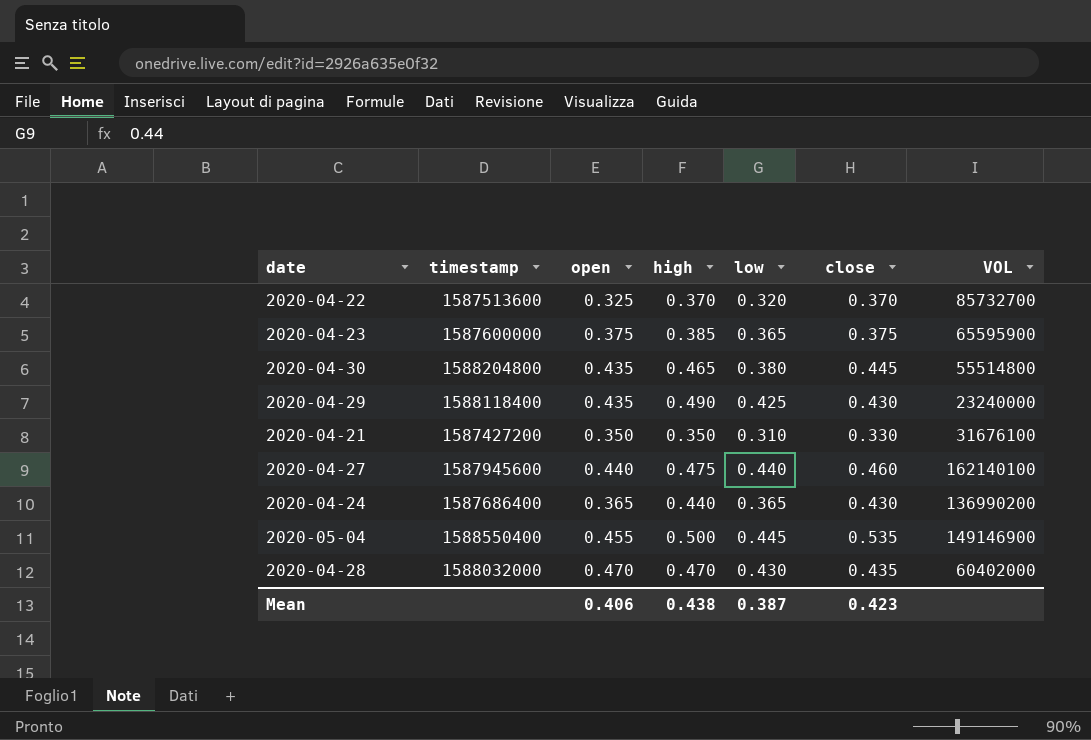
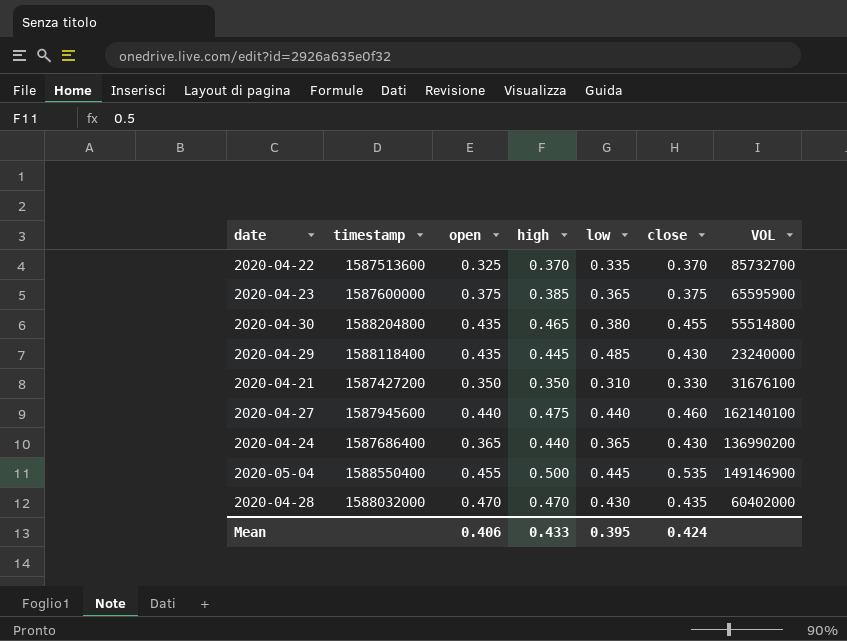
2020-04-22 | low: 0.320 -> 0.335
2020-04-30 | close: 0.445 -> 0.455
2020-04-29 | high: 0.490 -> 0.445
2020-04-29 | low: 0.425 -> 0.485
Mean | high: 0.438 -> 0.433
Mean | low: 0.387 -> 0.395
Mean | close: 0.423 -> 0.424

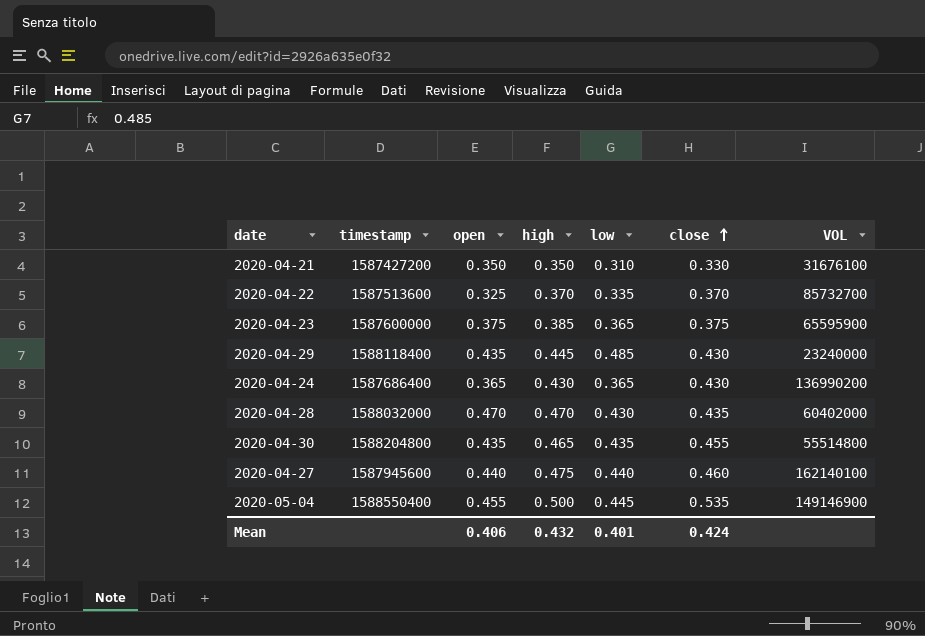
row order: none -> close ascending
2020-04-24 | high: 0.440 -> 0.430
2020-04-30 | low: 0.380 -> 0.435
Mean | high: 0.433 -> 0.432
Mean | low: 0.395 -> 0.401

